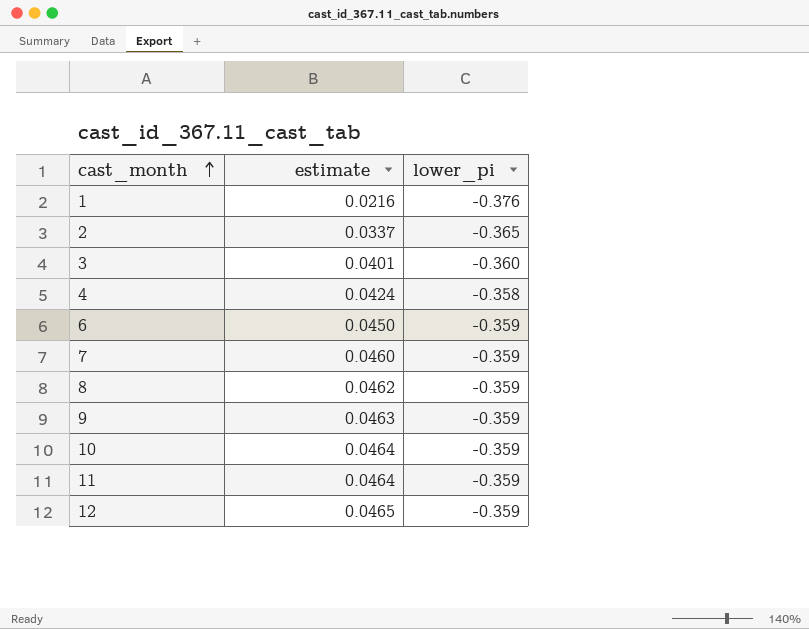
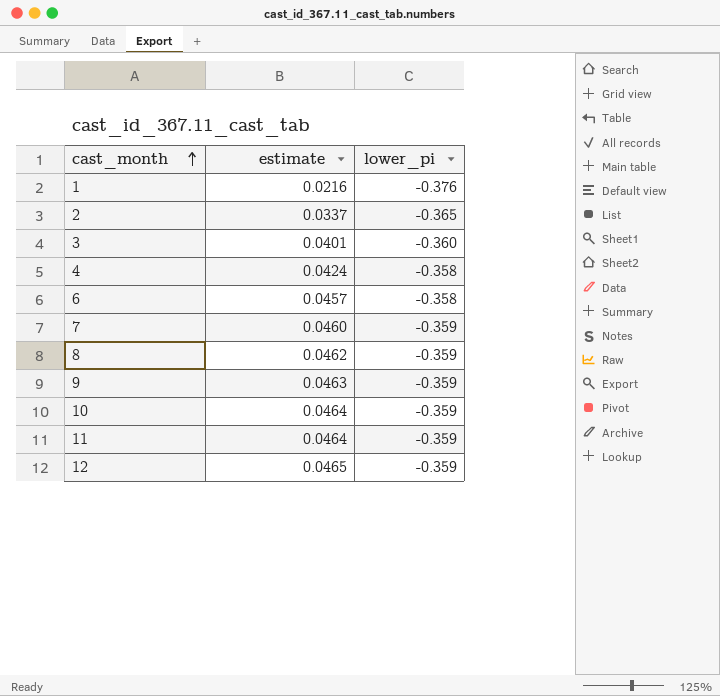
6 | estimate: 0.0450 -> 0.0457
6 | lower_pi: -0.359 -> -0.358

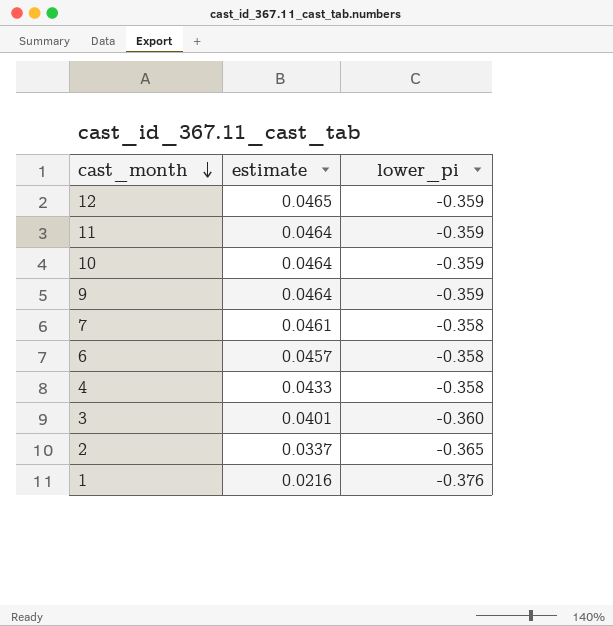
row order: cast_month ascending -> cast_month descending
row 8: 0.0462 | -0.359 -> none
9 | estimate: 0.0463 -> 0.0464
7 | estimate: 0.0460 -> 0.0461
7 | lower_pi: -0.359 -> -0.358
4 | estimate: 0.0424 -> 0.0433

